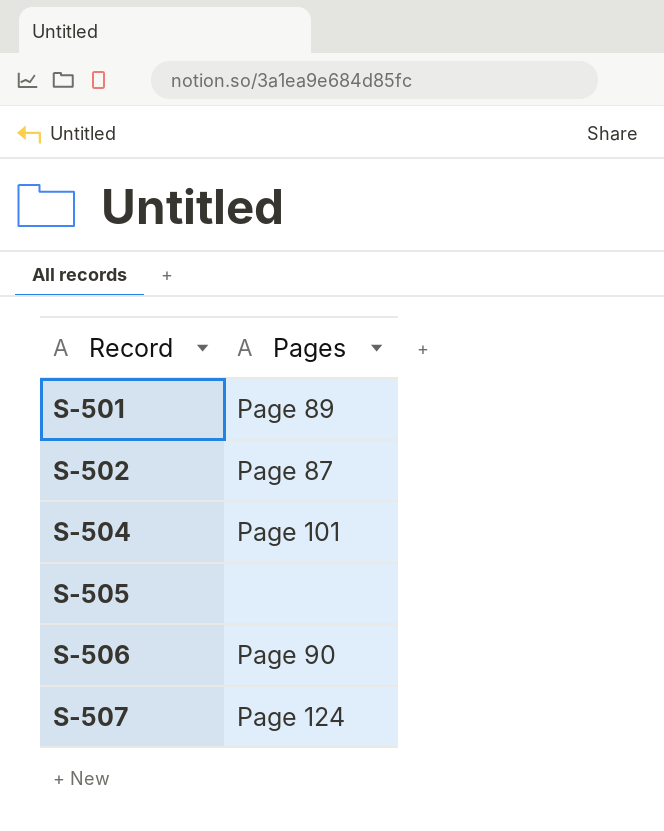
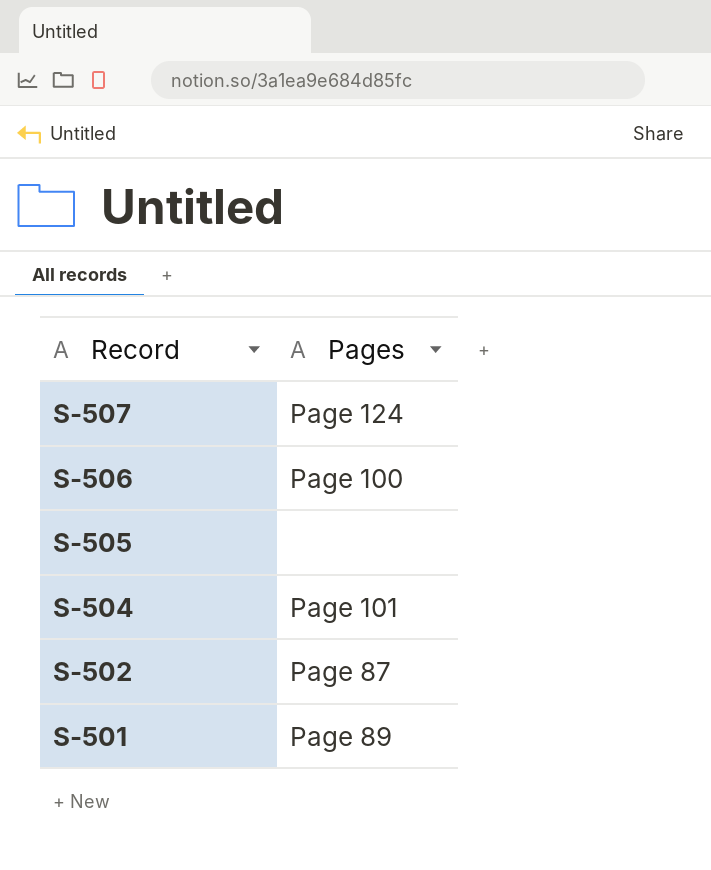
row order: Record ascending -> Record descending
S-506 | Pages: Page 90 -> Page 100

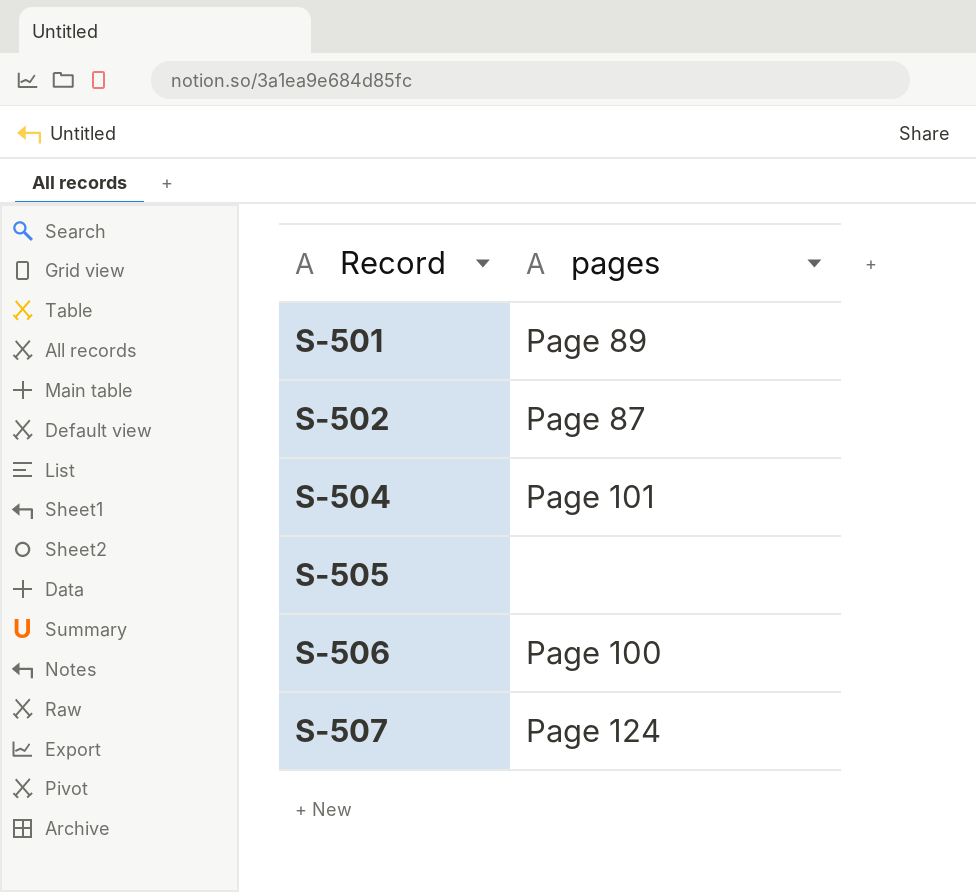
row order: Record descending -> Record ascending
column name: Pages -> pages

